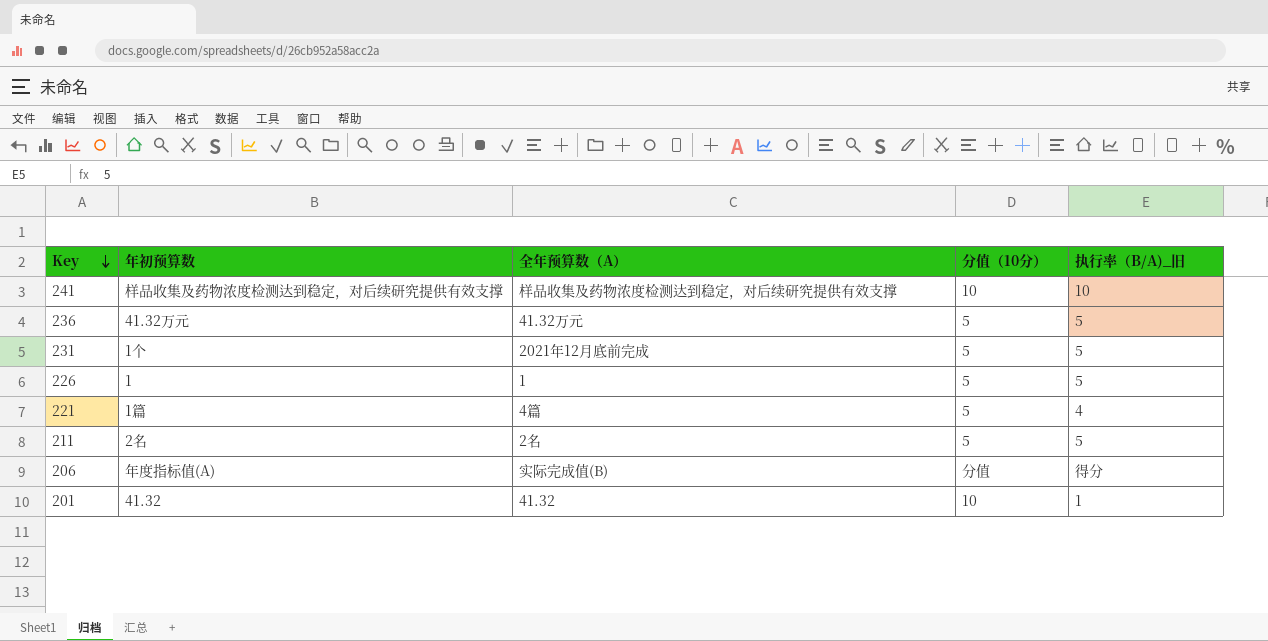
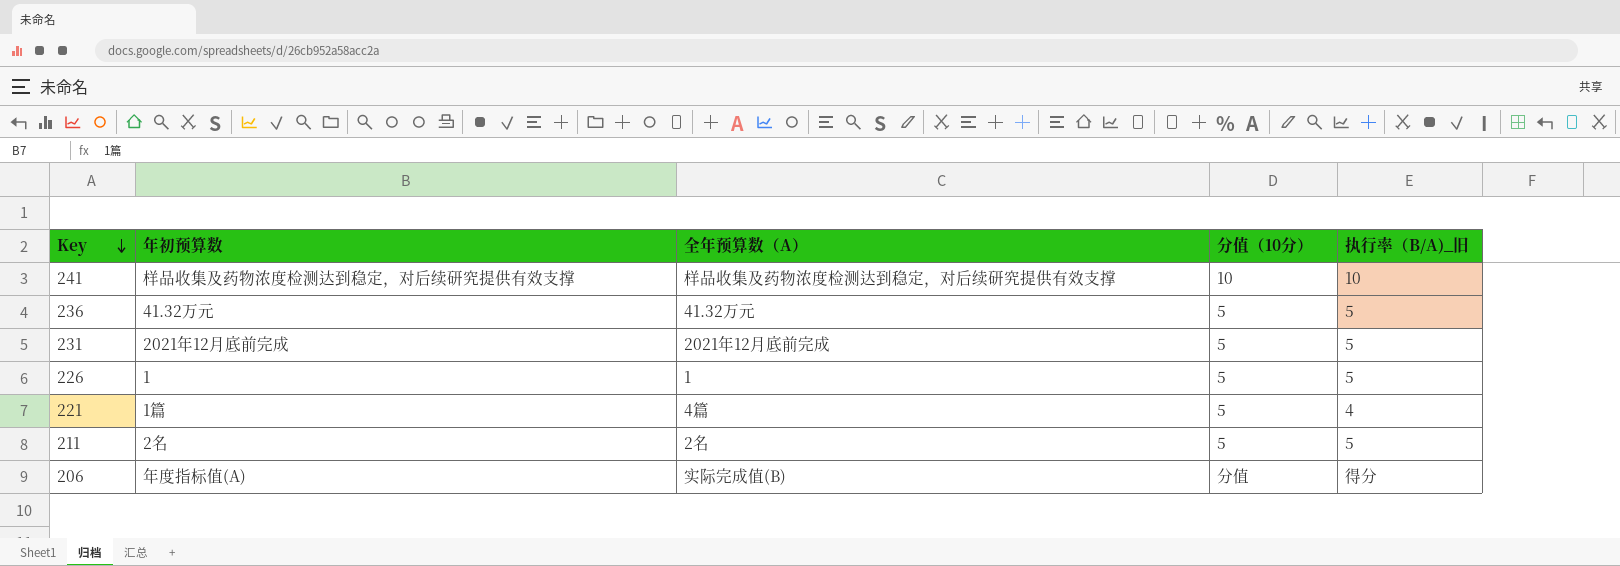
row 201: 41.32 | 41.32 | 10 | 1 -> none
231 | 年初预算数: 1个 -> 2021年12月底前完成

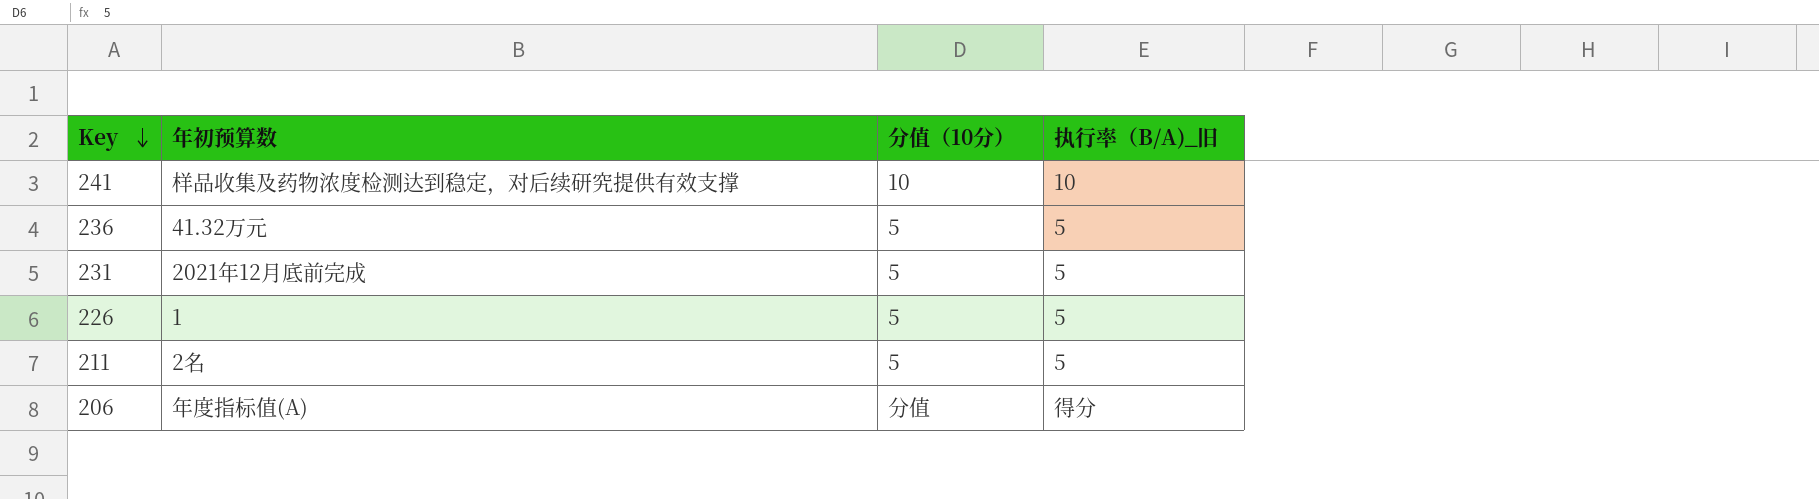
column 全年预算数（A） | position: 3 -> none
row 221: 1篇 | 4篇 | 5 | 4 -> none

